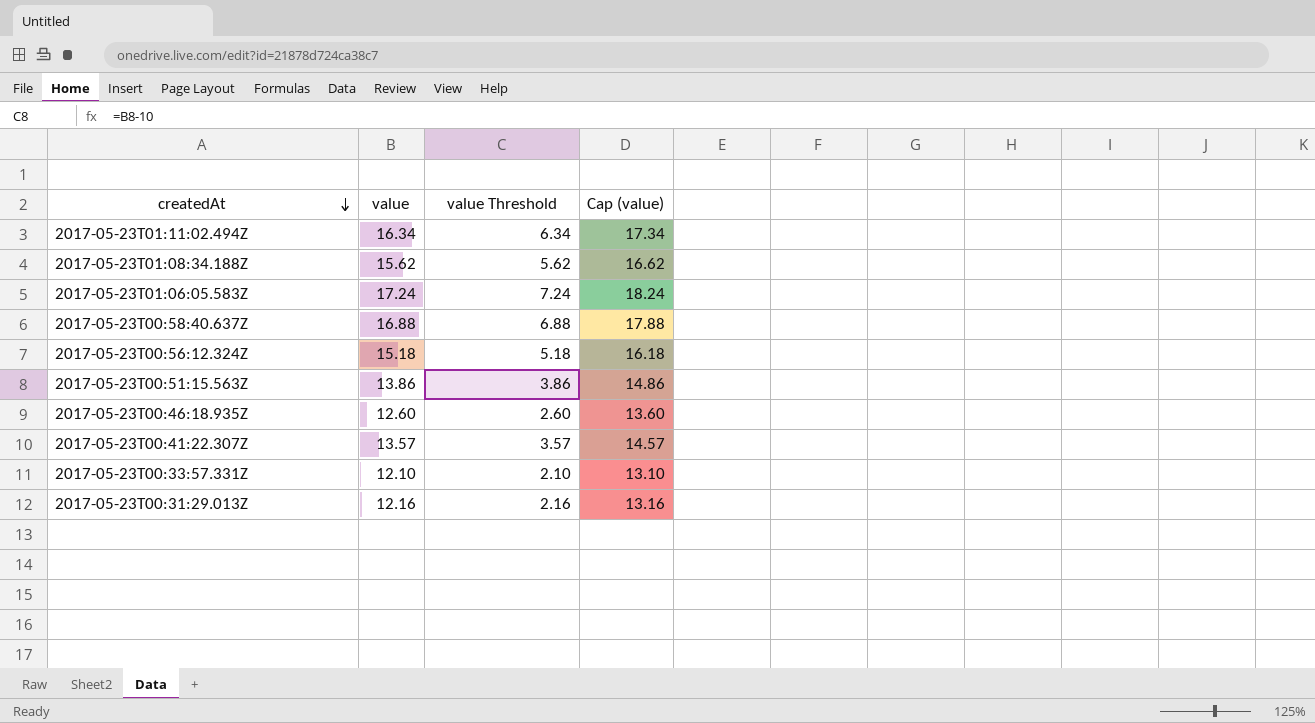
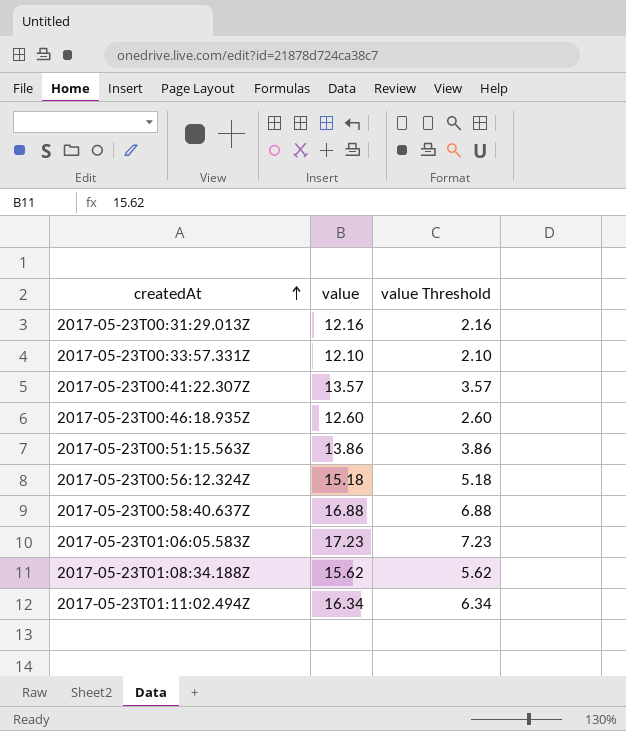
row order: createdAt descending -> createdAt ascending
column Cap (value) | formula: [value] + 1 -> none
2017-05-23T01:06:05.583Z | value: 17.24 -> 17.23
2017-05-23T01:06:05.583Z | value Threshold: 7.24 -> 7.23

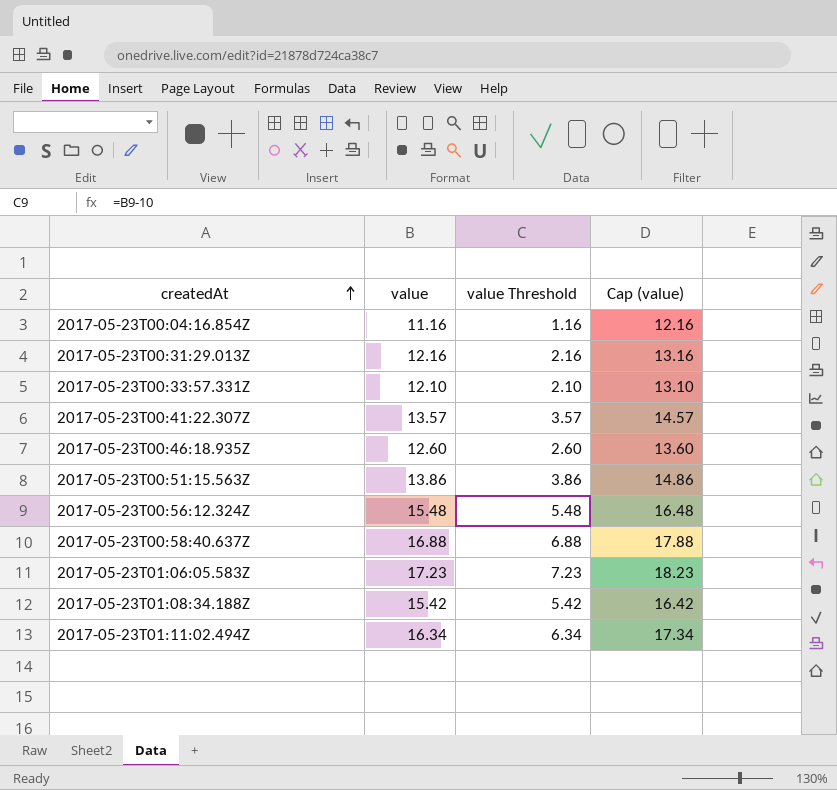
column Cap (value) | formula: none -> [value] + 1
row 2017-05-23T00:04:16.854Z: none -> 11.16 | 1.16 | 12.16
2017-05-23T00:56:12.324Z | value: 15.18 -> 15.48
2017-05-23T00:56:12.324Z | value Threshold: 5.18 -> 5.48
2017-05-23T01:08:34.188Z | value: 15.62 -> 15.42
2017-05-23T01:08:34.188Z | value Threshold: 5.62 -> 5.42

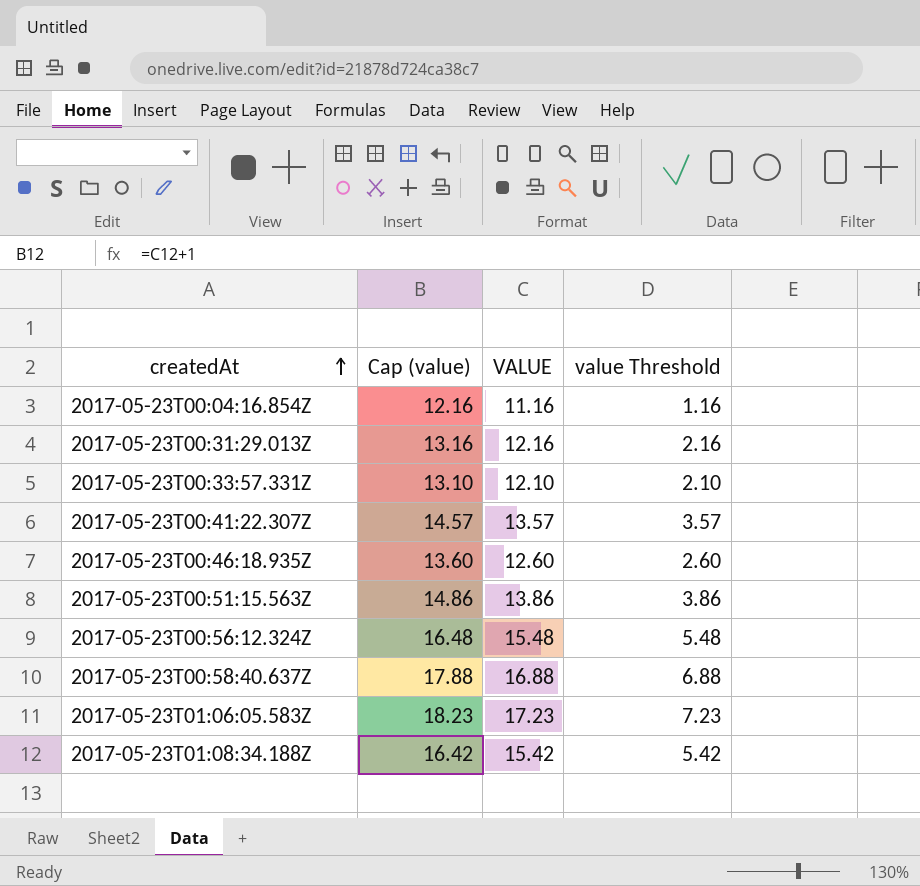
column Cap (value) | position: 4 -> 2
column name: value -> VALUE
row 2017-05-23T01:11:02.494Z: 16.34 | 6.34 | 17.34 -> none

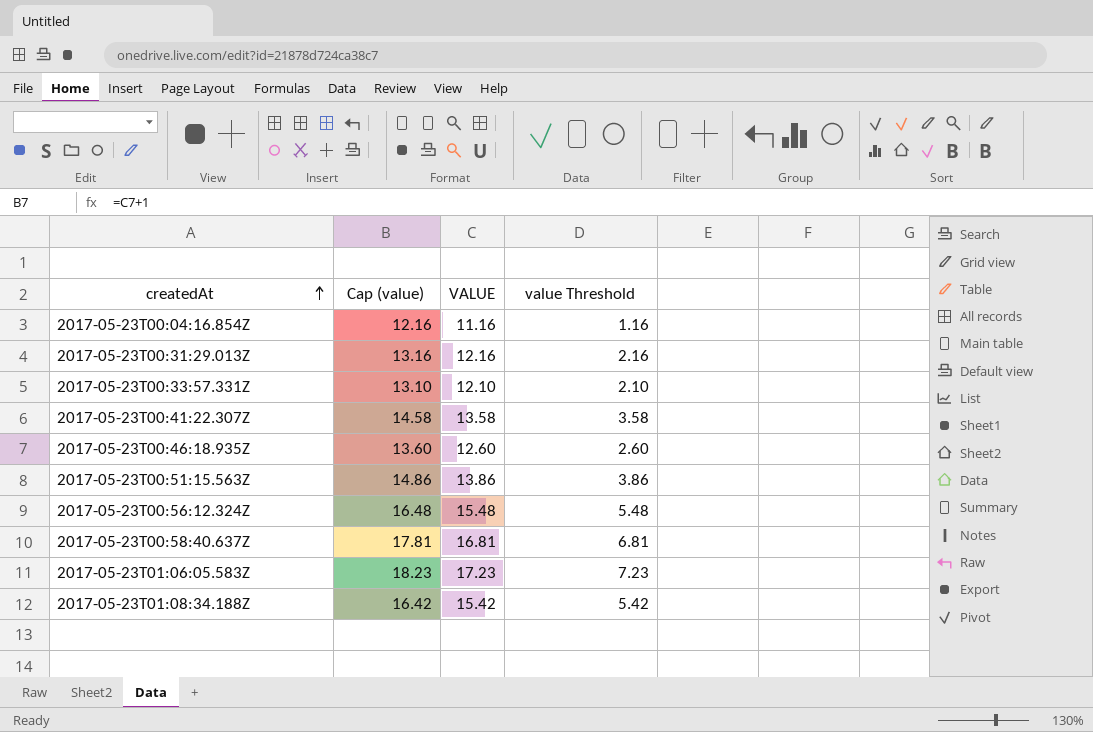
2017-05-23T00:41:22.307Z | Cap (value): 14.57 -> 14.58
2017-05-23T00:41:22.307Z | VALUE: 13.57 -> 13.58
2017-05-23T00:41:22.307Z | value Threshold: 3.57 -> 3.58
2017-05-23T00:58:40.637Z | Cap (value): 17.88 -> 17.81
2017-05-23T00:58:40.637Z | VALUE: 16.88 -> 16.81
2017-05-23T00:58:40.637Z | value Threshold: 6.88 -> 6.81

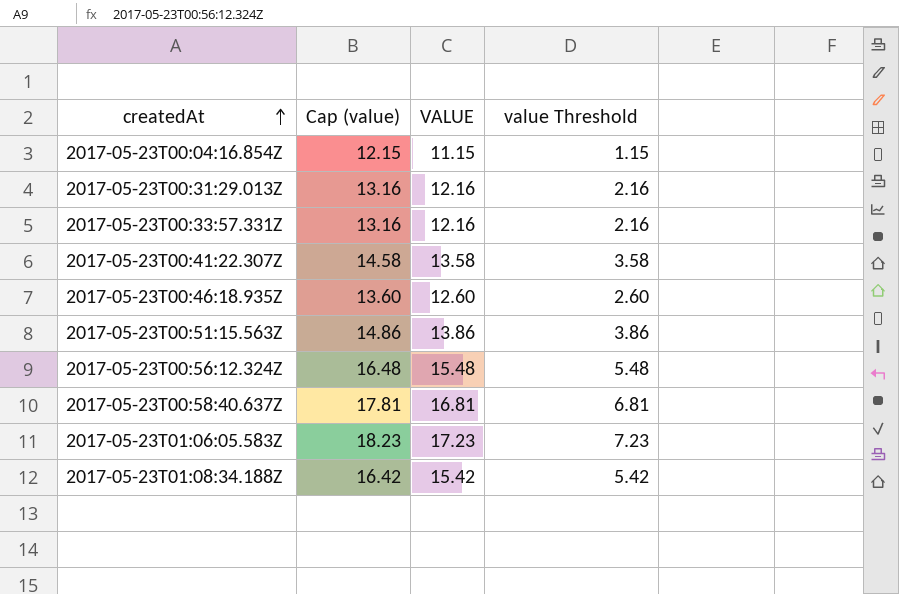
2017-05-23T00:04:16.854Z | Cap (value): 12.16 -> 12.15
2017-05-23T00:04:16.854Z | VALUE: 11.16 -> 11.15
2017-05-23T00:04:16.854Z | value Threshold: 1.16 -> 1.15
2017-05-23T00:33:57.331Z | Cap (value): 13.10 -> 13.16
2017-05-23T00:33:57.331Z | VALUE: 12.10 -> 12.16
2017-05-23T00:33:57.331Z | value Threshold: 2.10 -> 2.16

